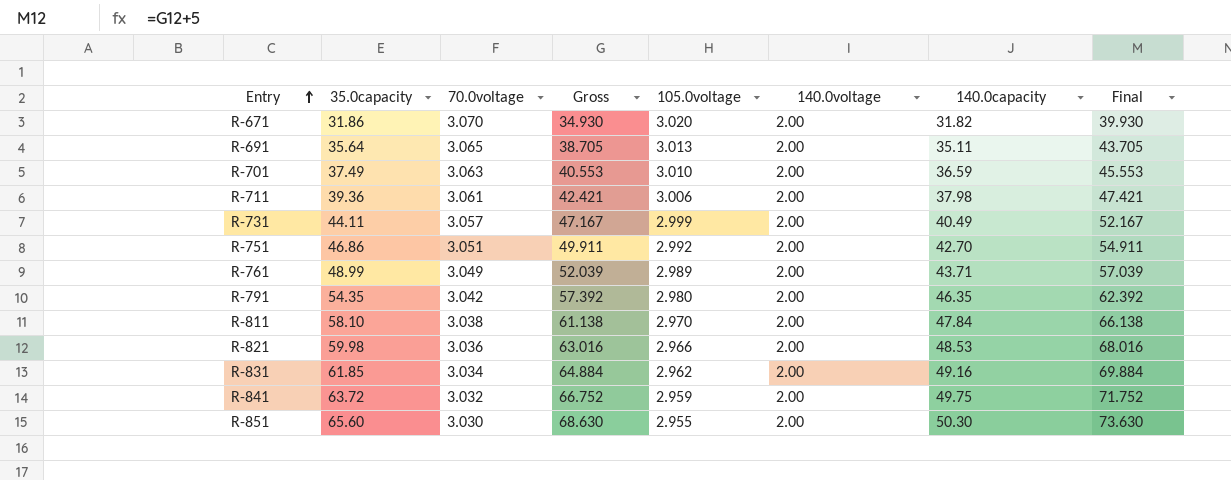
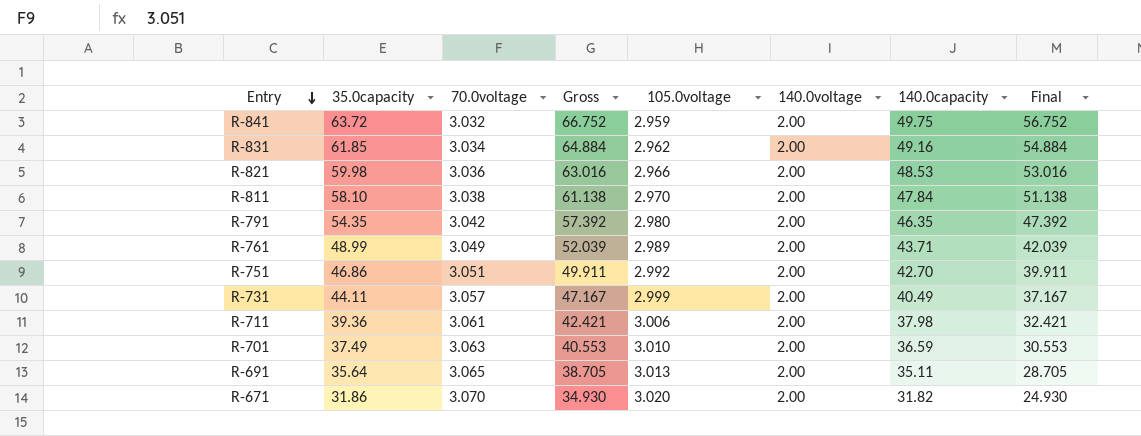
row order: Entry ascending -> Entry descending
column Final | formula: [Gross] + 5 -> [Gross] - 10
row R-851: 65.60 | 3.030 | 68.630 | 2.955 | 2.00 | 50.30 | 73.630 -> none

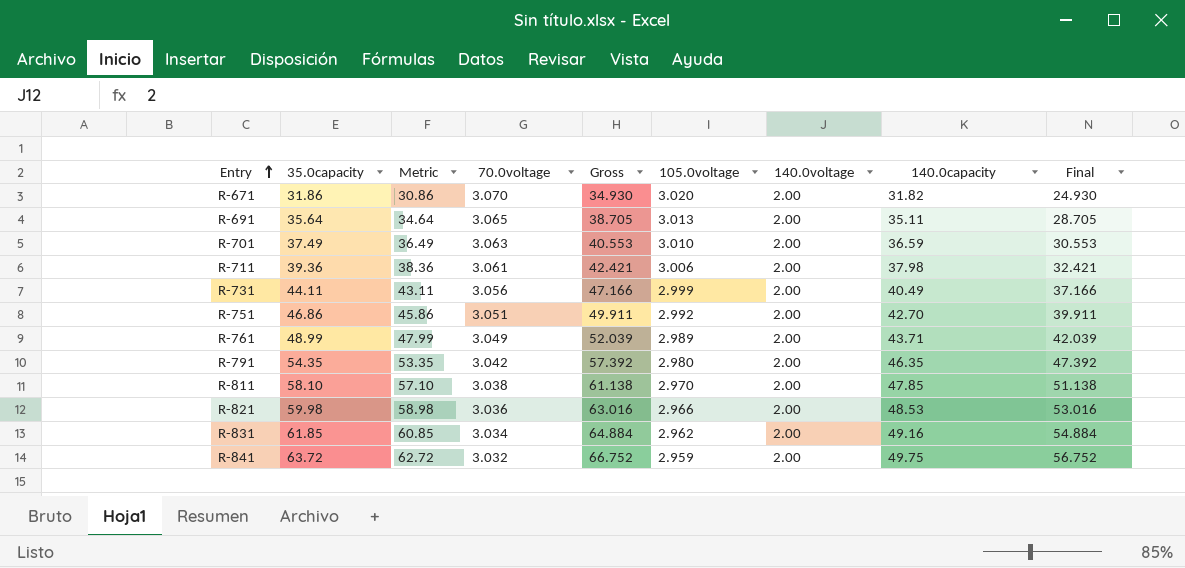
row order: Entry descending -> Entry ascending
column Metric | formula: none -> [35.0capacity] - 1
R-731 | 70.0voltage: 3.057 -> 3.056
R-731 | Gross: 47.167 -> 47.166
R-731 | Final: 37.167 -> 37.166
R-811 | 140.0capacity: 47.84 -> 47.85

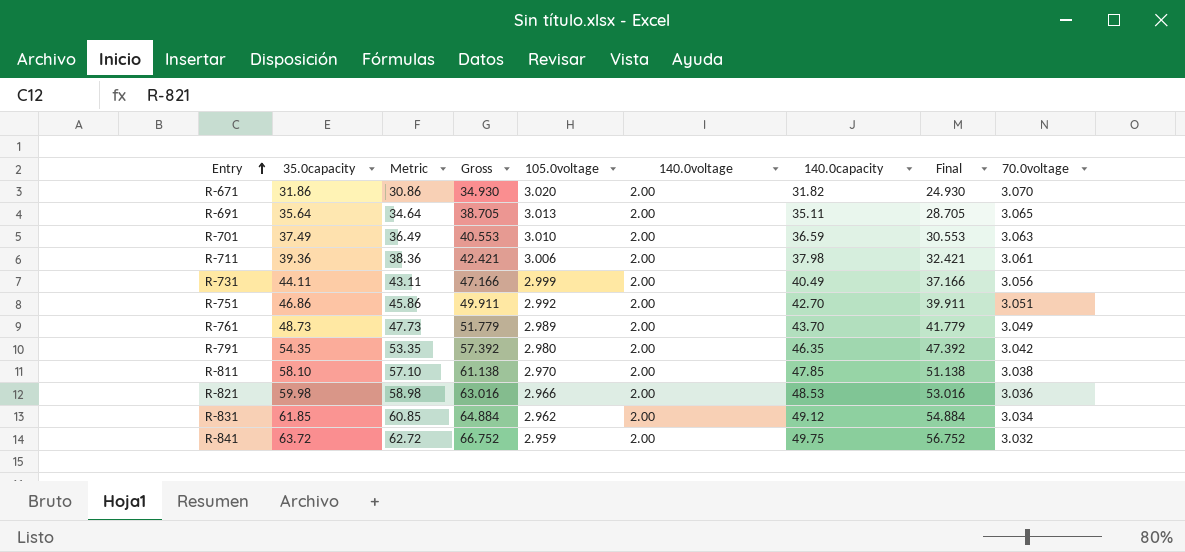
column 70.0voltage | position: 4 -> 9
R-761 | 35.0capacity: 48.99 -> 48.73
R-761 | Metric: 47.99 -> 47.73
R-761 | Gross: 52.039 -> 51.779
R-761 | 140.0capacity: 43.71 -> 43.70
R-761 | Final: 42.039 -> 41.779
R-831 | 140.0capacity: 49.16 -> 49.12

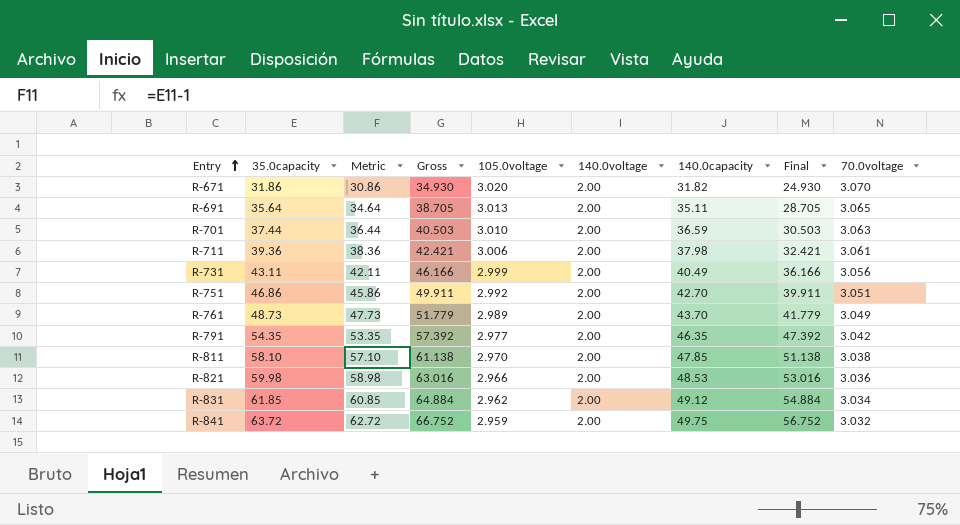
R-701 | 35.0capacity: 37.49 -> 37.44
R-701 | Metric: 36.49 -> 36.44
R-701 | Gross: 40.553 -> 40.503
R-701 | Final: 30.553 -> 30.503
R-731 | 35.0capacity: 44.11 -> 43.11
R-731 | Metric: 43.11 -> 42.11
R-731 | Gross: 47.166 -> 46.166
R-731 | Final: 37.166 -> 36.166
R-791 | 105.0voltage: 2.980 -> 2.977

